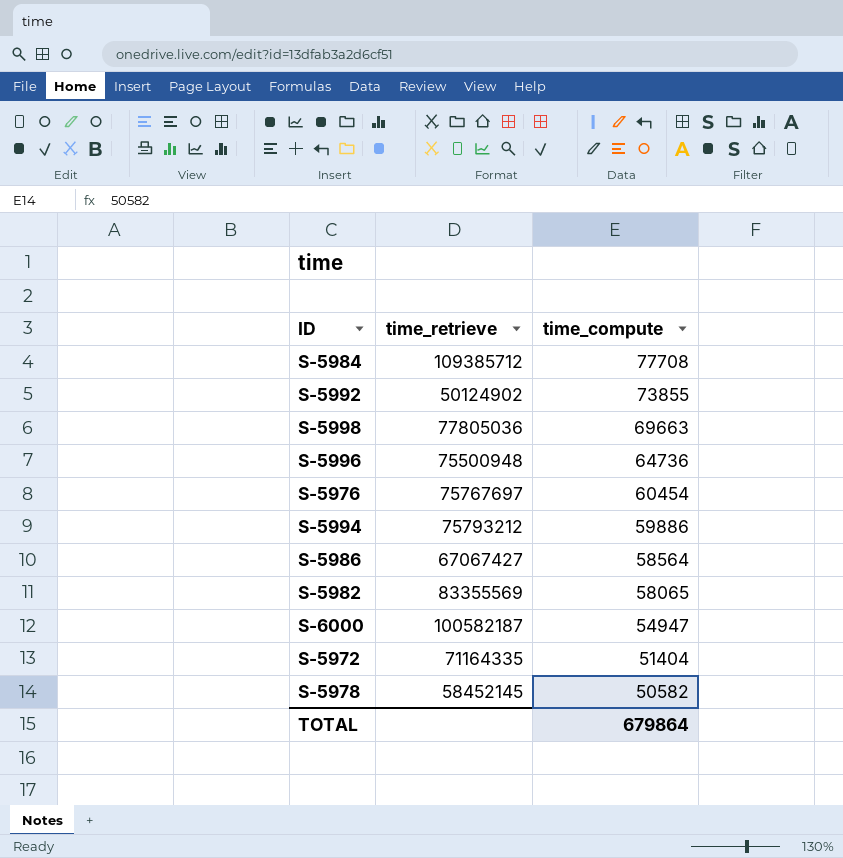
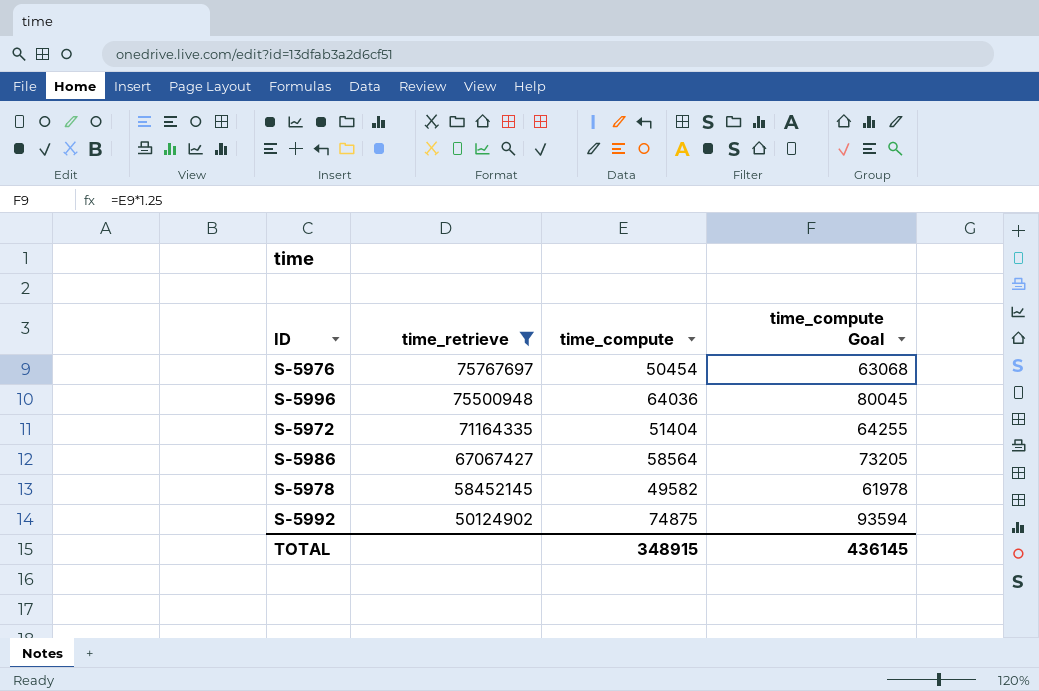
filter: none -> time_retrieve <= 75767697
row order: time_compute descending -> time_retrieve descending
column time_compute Goal | formula: none -> [time_compute] * 1.25
S-5976 | time_compute: 60454 -> 50454
S-5996 | time_compute: 64736 -> 64036
S-5978 | time_compute: 50582 -> 49582
S-5992 | time_compute: 73855 -> 74875
TOTAL | time_compute: 679864 -> 348915

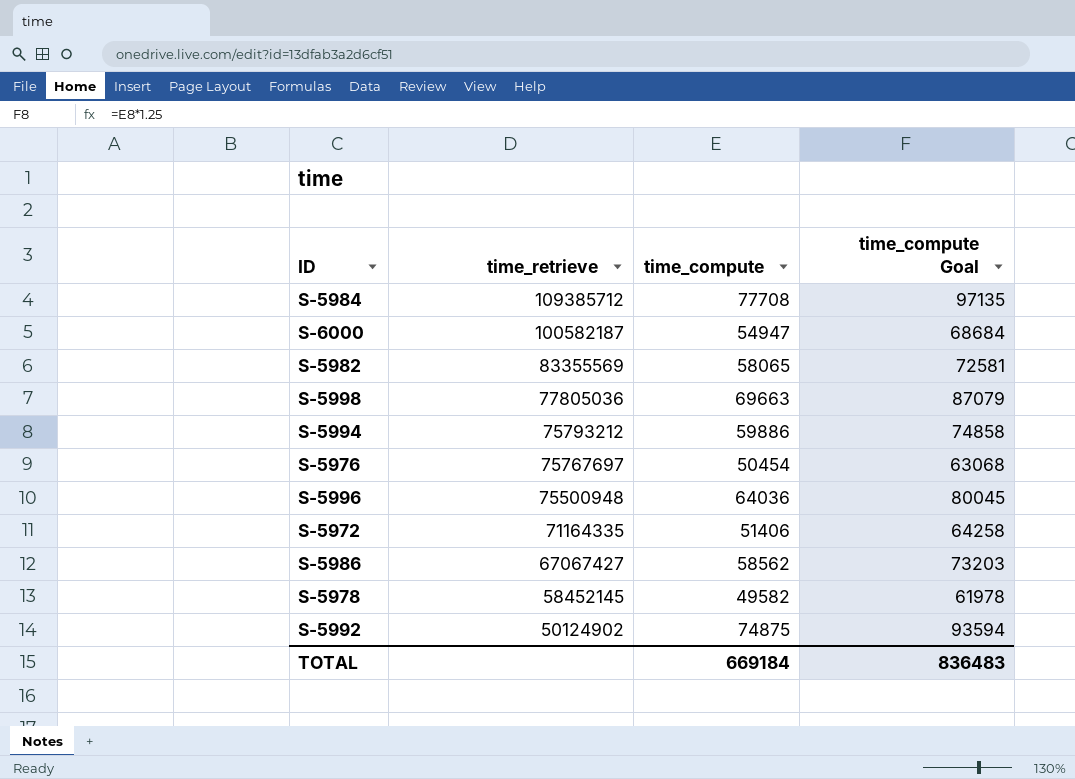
filter: time_retrieve <= 75767697 -> none
S-5972 | time_compute: 51404 -> 51406
S-5972 | time_compute Goal: 64255 -> 64258
S-5986 | time_compute: 58564 -> 58562
S-5986 | time_compute Goal: 73205 -> 73203
TOTAL | time_compute: 348915 -> 669184
TOTAL | time_compute Goal: 436145 -> 836483

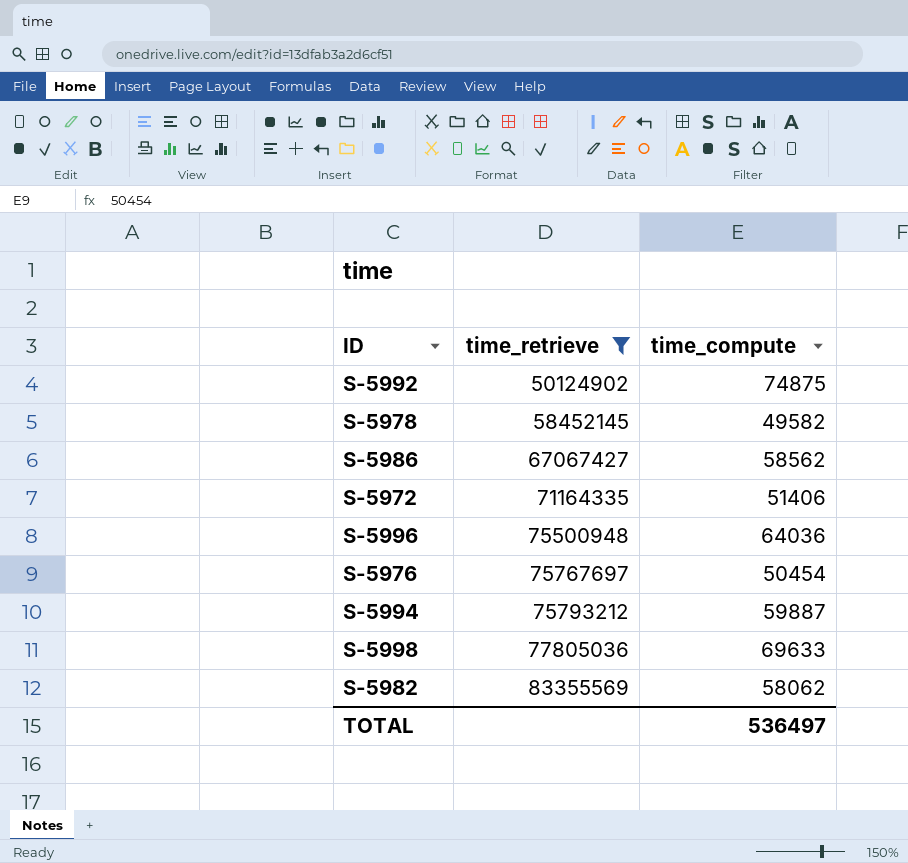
filter: none -> time_retrieve <= 83355569
row order: time_retrieve descending -> time_retrieve ascending
column time_compute Goal | formula: [time_compute] * 1.25 -> none
S-5994 | time_compute: 59886 -> 59887
S-5998 | time_compute: 69663 -> 69633
S-5982 | time_compute: 58065 -> 58062
TOTAL | time_compute: 669184 -> 536497

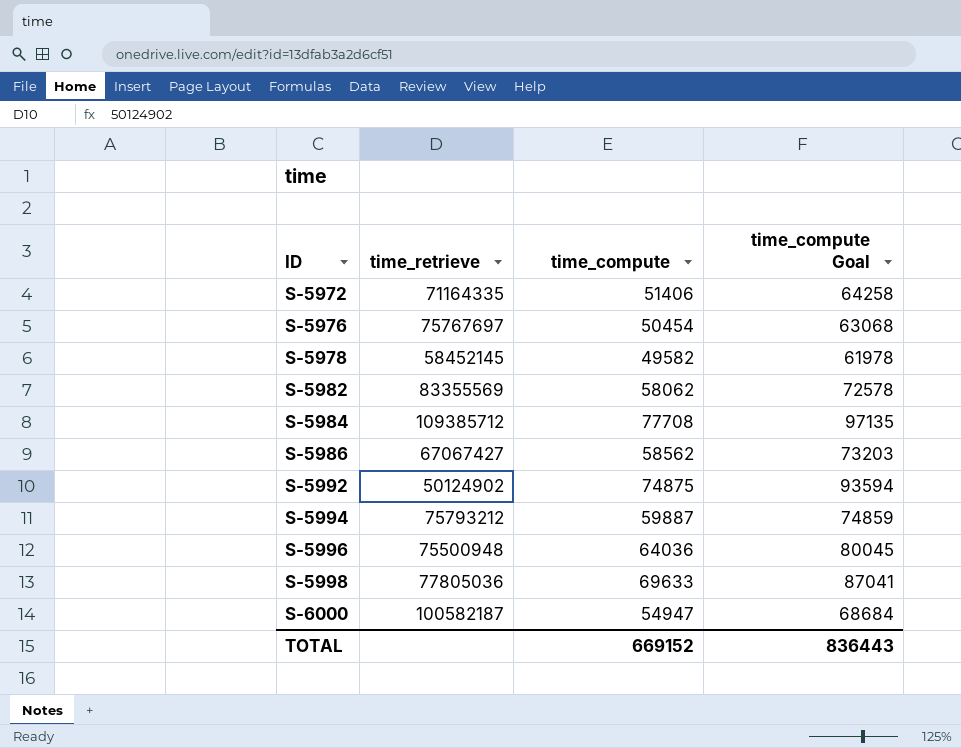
filter: time_retrieve <= 83355569 -> none
row order: time_retrieve ascending -> ID ascending
column time_compute Goal | formula: none -> [time_compute] * 1.25
TOTAL | time_compute: 536497 -> 669152

